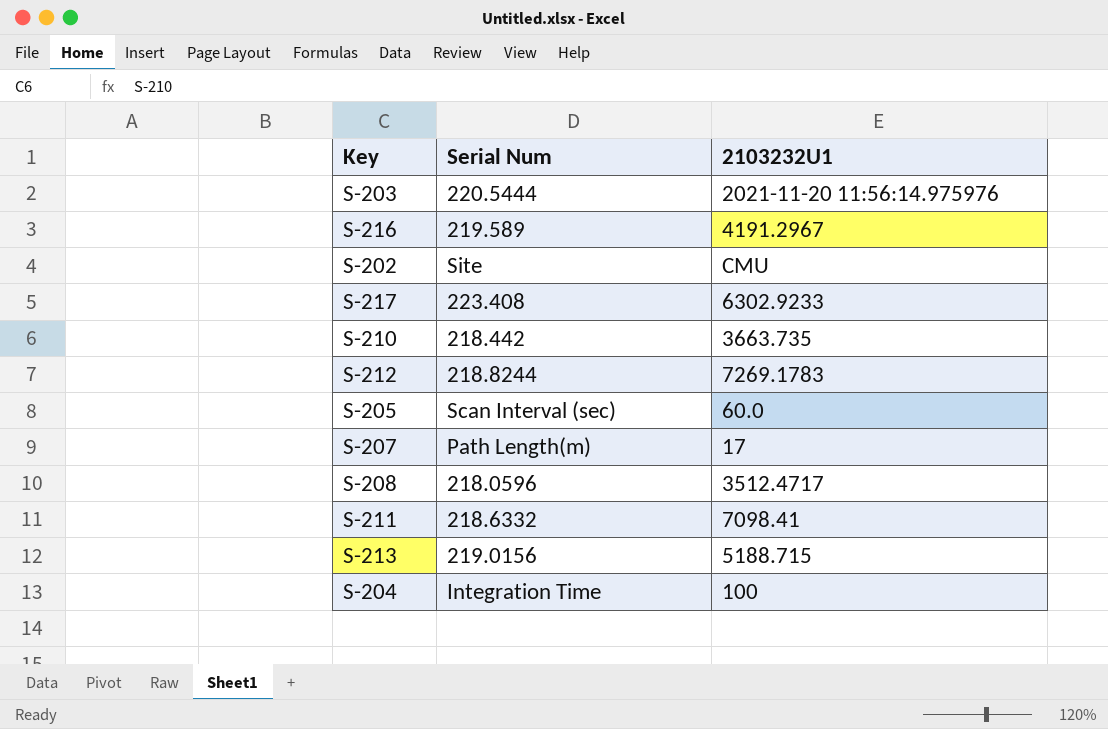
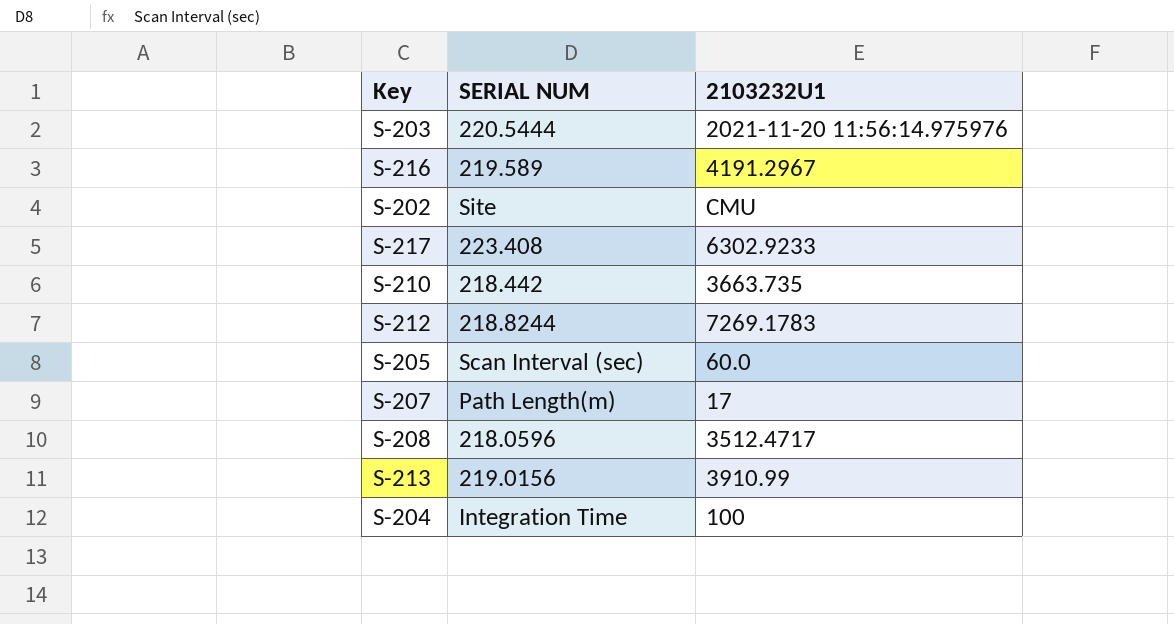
column name: Serial Num -> SERIAL NUM
row S-211: 218.6332 | 7098.41 -> none
S-213 | 2103232U1: 5188.715 -> 3910.99

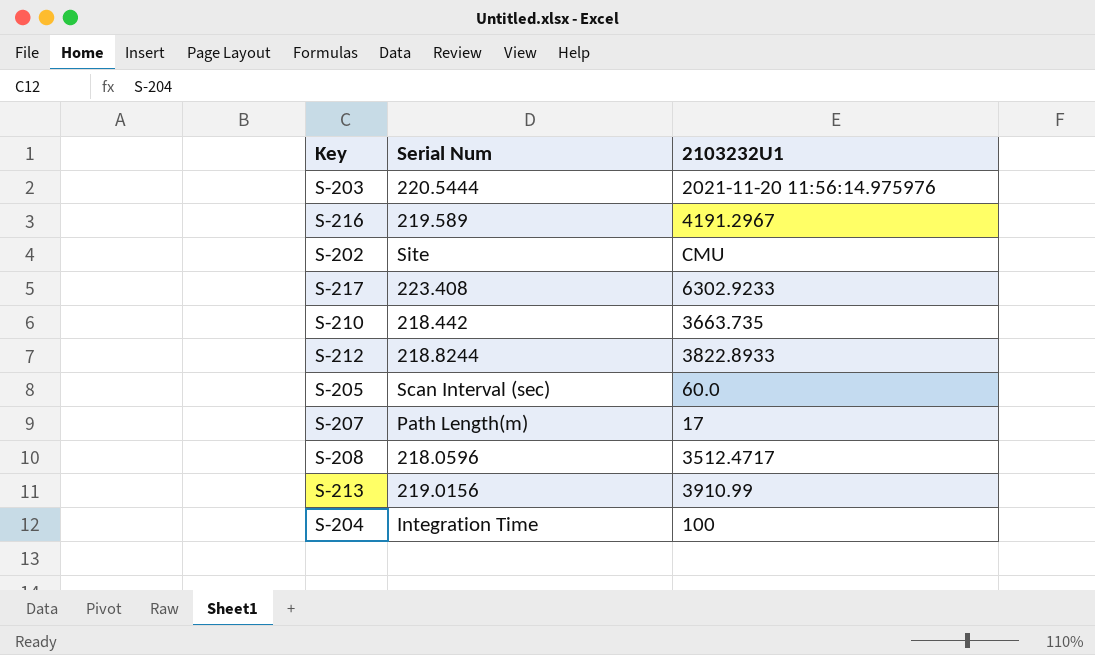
column name: SERIAL NUM -> Serial Num
S-212 | 2103232U1: 7269.1783 -> 3822.8933

